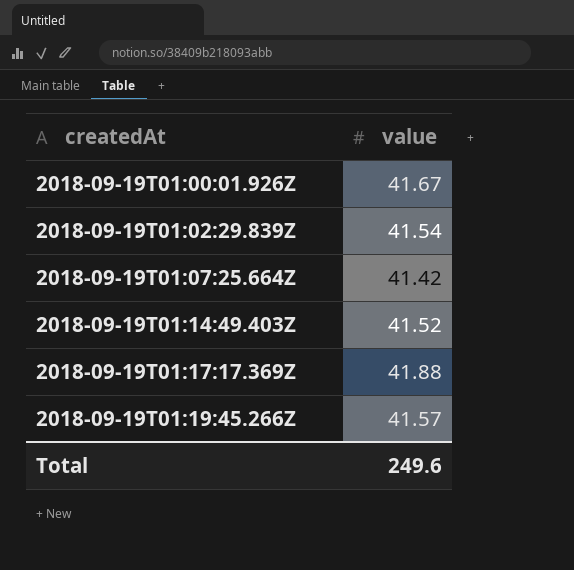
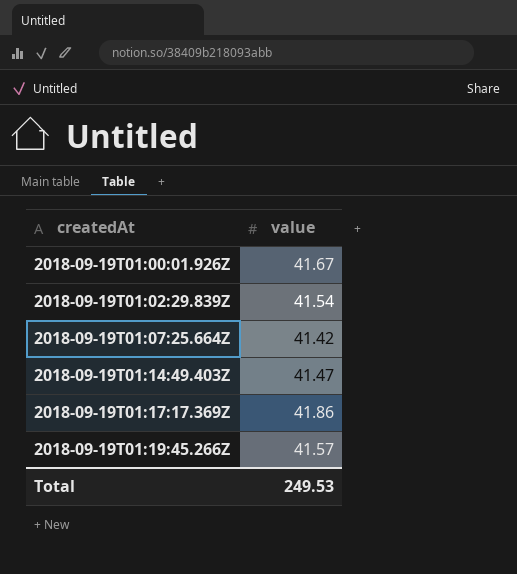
2018-09-19T01:14:49.403Z | value: 41.52 -> 41.47
2018-09-19T01:17:17.369Z | value: 41.88 -> 41.86
Total | value: 249.6 -> 249.53

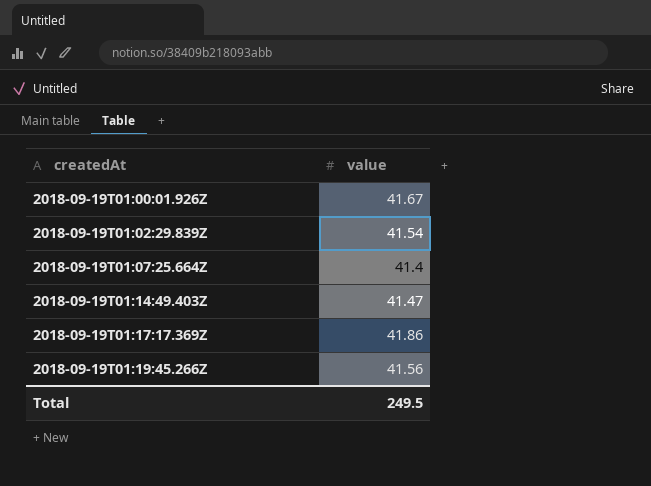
2018-09-19T01:07:25.664Z | value: 41.42 -> 41.4
2018-09-19T01:19:45.266Z | value: 41.57 -> 41.56
Total | value: 249.53 -> 249.5

